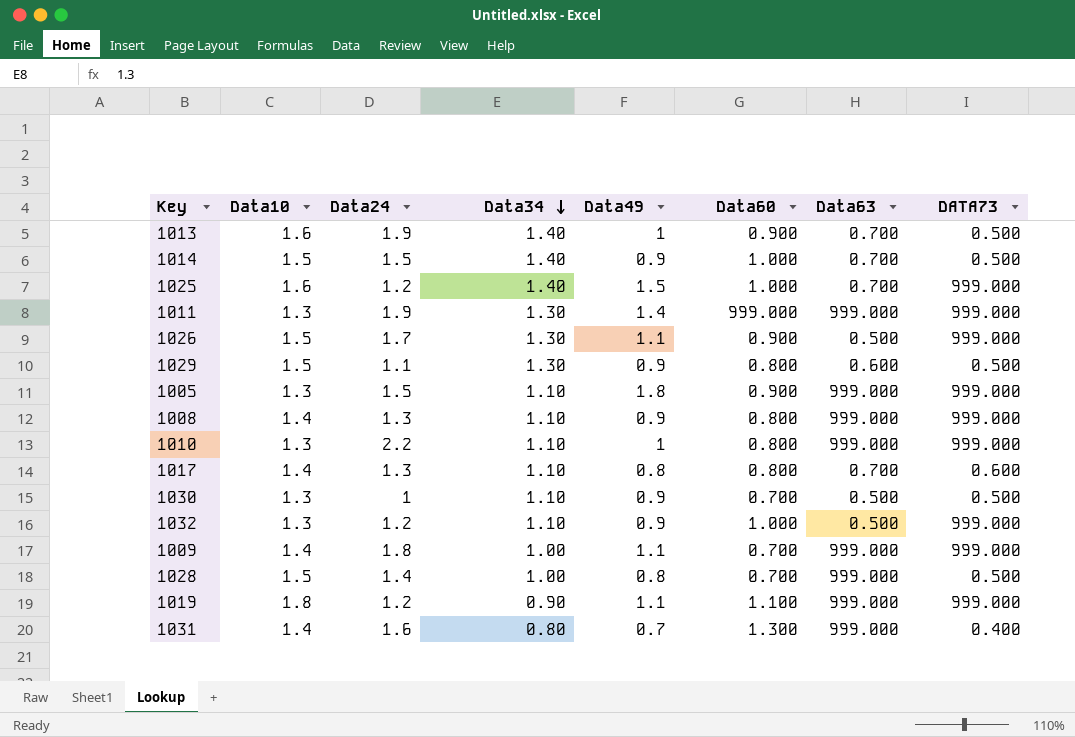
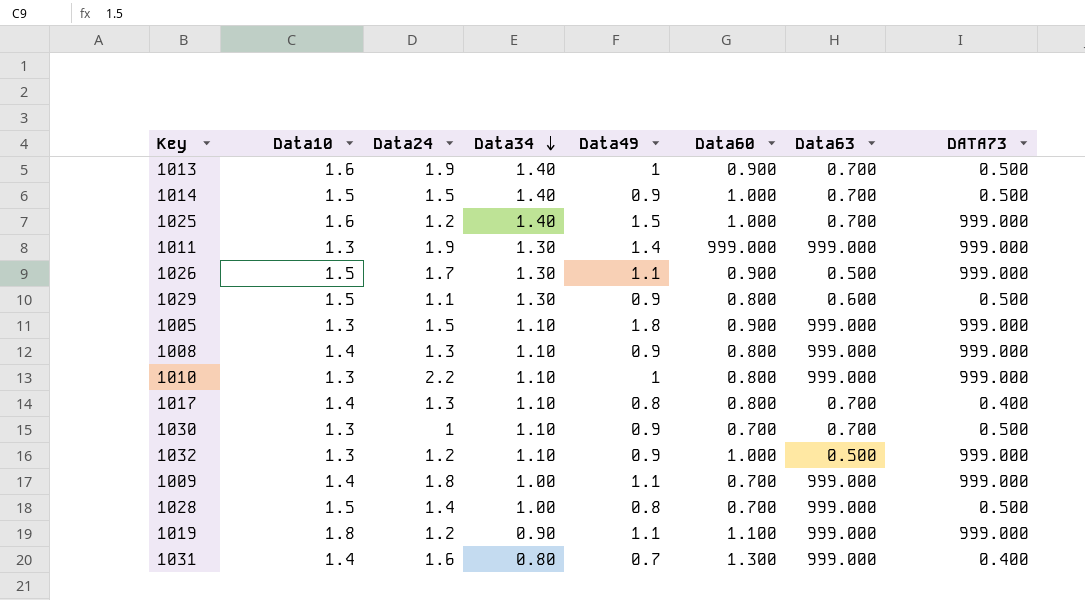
1017 | DATA73: 0.600 -> 0.400
1030 | Data63: 0.500 -> 0.700

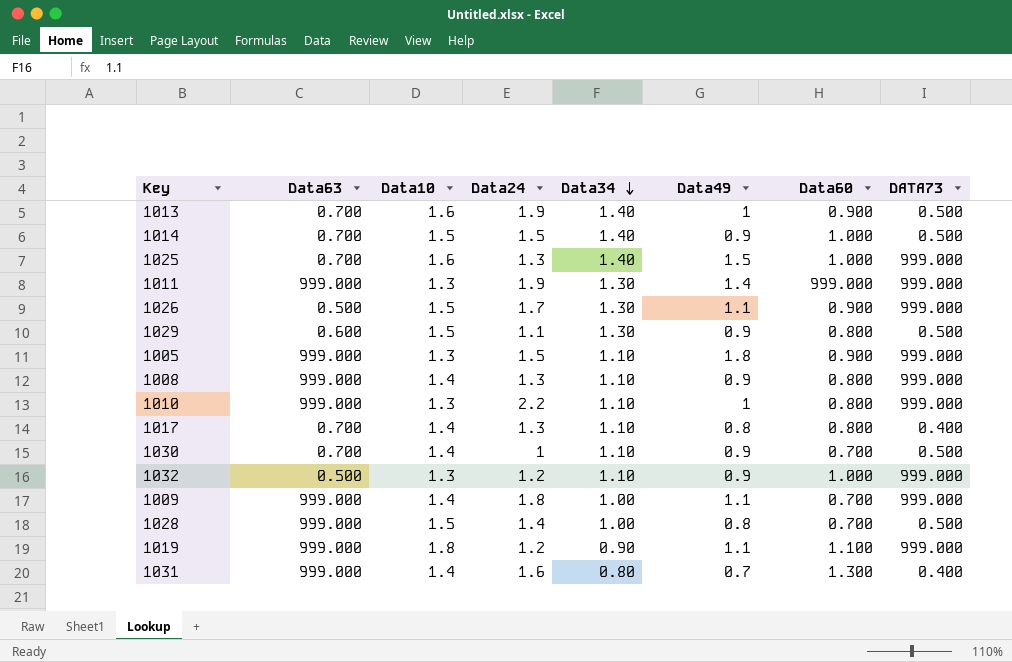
column Data63 | position: 7 -> 2
1025 | Data24: 1.2 -> 1.3
1030 | Data10: 1.3 -> 1.4

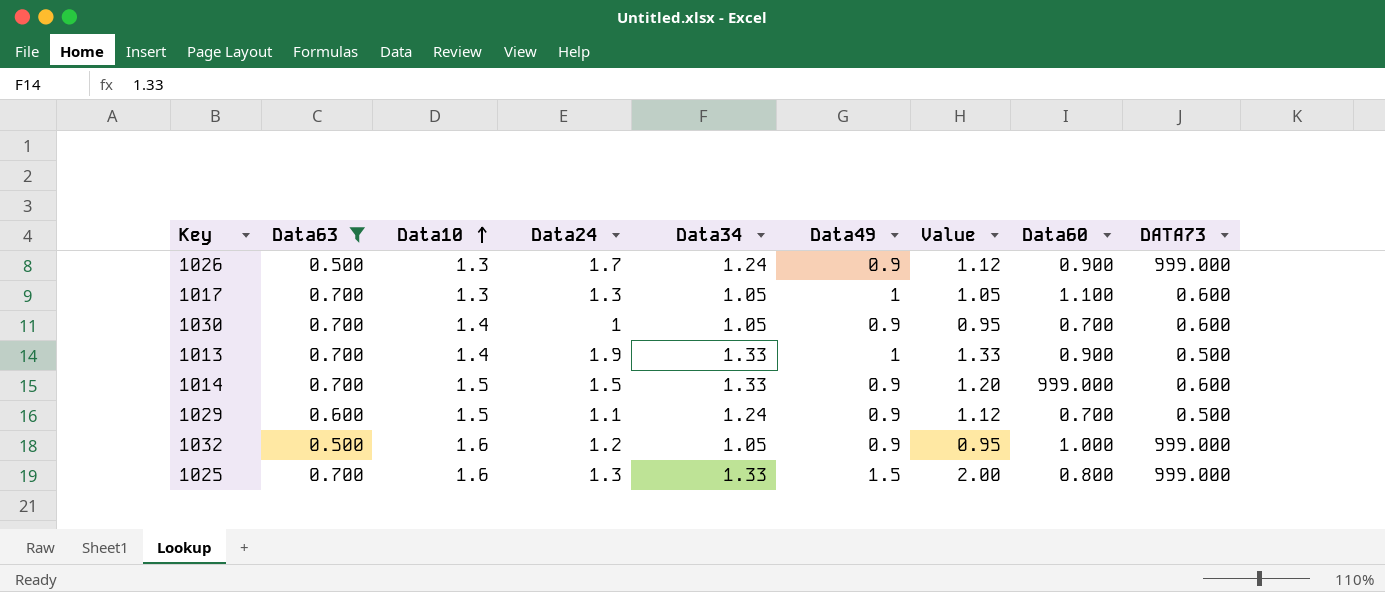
filter: none -> Data63 != 999.000
row order: Data34 descending -> Data10 ascending
column Value | formula: none -> [Data34] * [Data49]
1026 | Data10: 1.5 -> 1.3
1026 | Data34: 1.30 -> 1.24
1026 | Data49: 1.1 -> 0.9
1017 | Data10: 1.4 -> 1.3
1017 | Data34: 1.10 -> 1.05
1017 | Data49: 0.8 -> 1
1017 | Data60: 0.800 -> 1.100
1017 | DATA73: 0.400 -> 0.600
1030 | Data34: 1.10 -> 1.05
1030 | DATA73: 0.500 -> 0.600
1013 | Data10: 1.6 -> 1.4
1013 | Data34: 1.40 -> 1.33
1014 | Data34: 1.40 -> 1.33
1014 | Data60: 1.000 -> 999.000
1014 | DATA73: 0.500 -> 0.600
1029 | Data34: 1.30 -> 1.24
1029 | Data60: 0.800 -> 0.700
1032 | Data10: 1.3 -> 1.6
1032 | Data34: 1.10 -> 1.05
1025 | Data34: 1.40 -> 1.33
1025 | Data60: 1.000 -> 0.800

